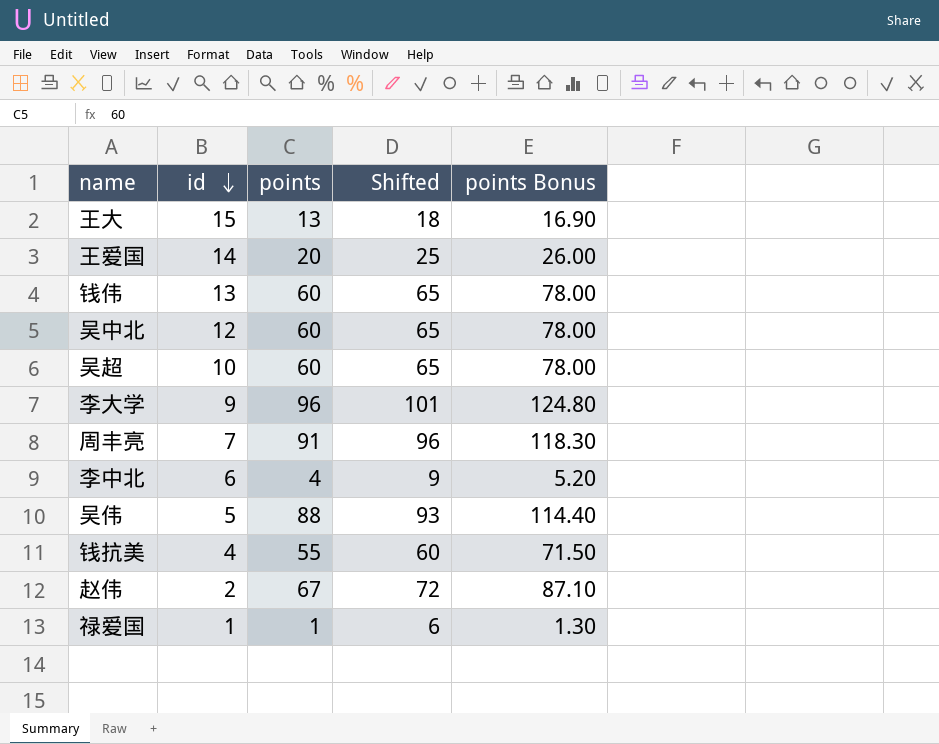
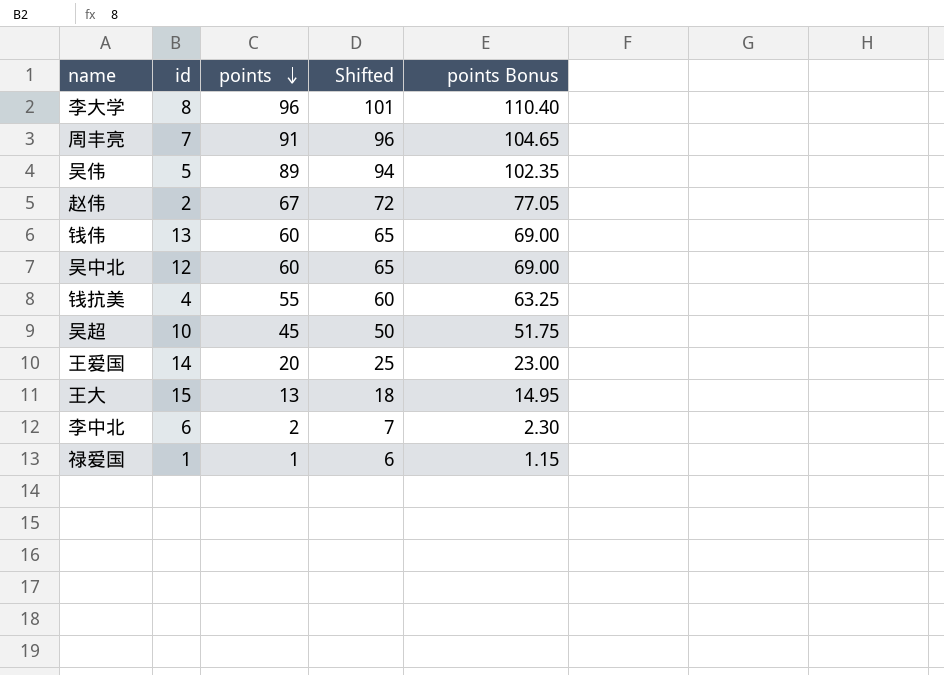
row order: id descending -> points descending
column points Bonus | formula: [points] * 1.3 -> [points] * 1.15
李大学 | id: 9 -> 8
吴伟 | points: 88 -> 89
吴伟 | Shifted: 93 -> 94
吴超 | points: 60 -> 45
吴超 | Shifted: 65 -> 50
李中北 | points: 4 -> 2
李中北 | Shifted: 9 -> 7

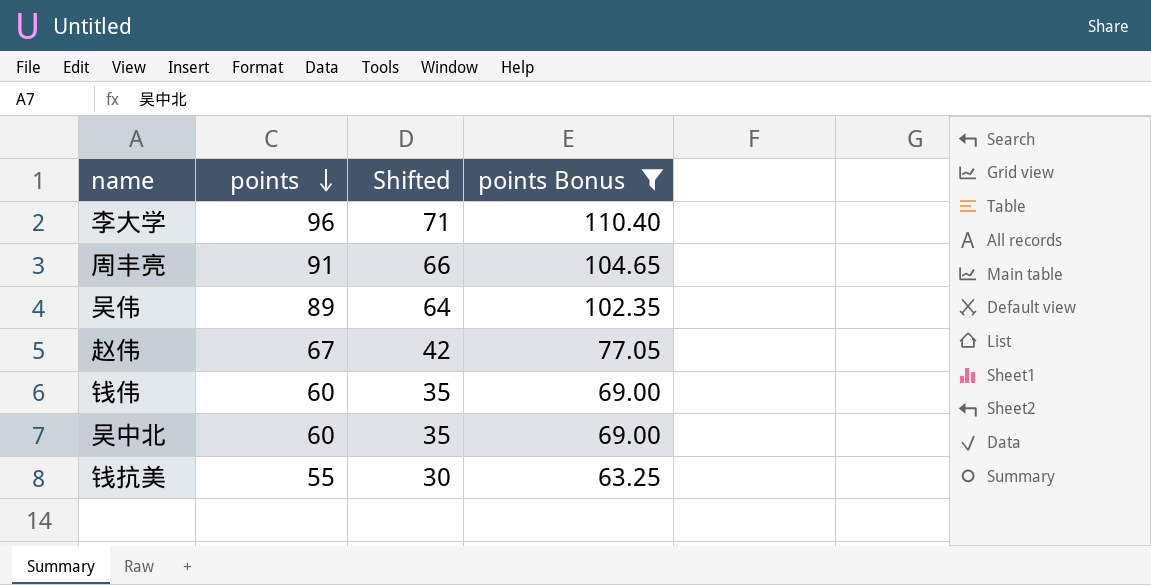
filter: none -> points Bonus >= 63.25
column id | position: 2 -> none
column Shifted | formula: [points] + 5 -> [points] - 25

